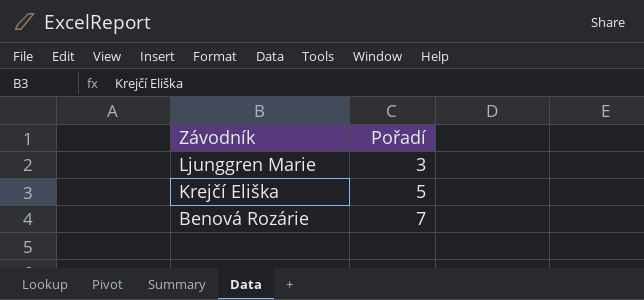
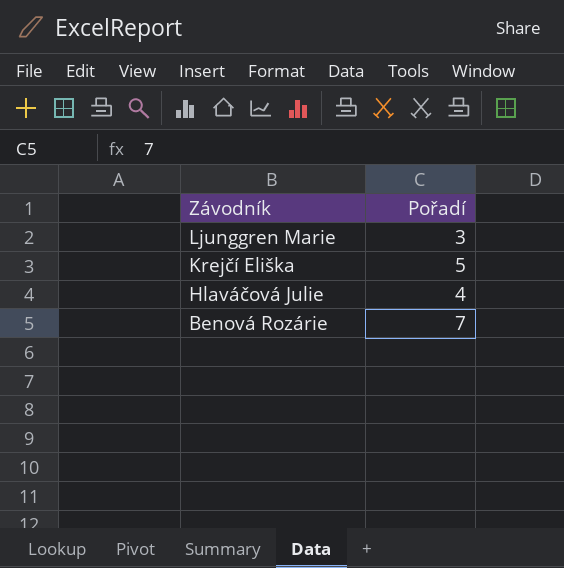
row Hlaváčová Julie: none -> 4

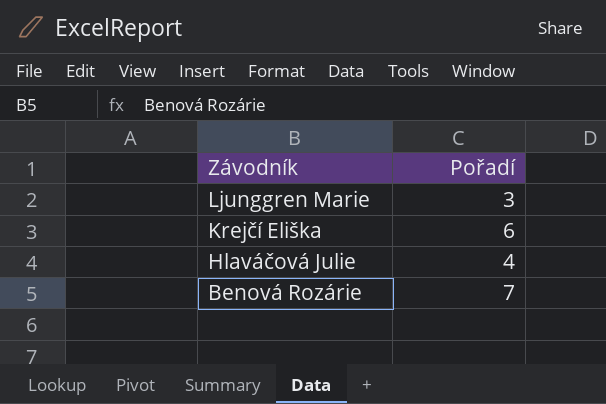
Krejčí Eliška | Pořadí: 5 -> 6

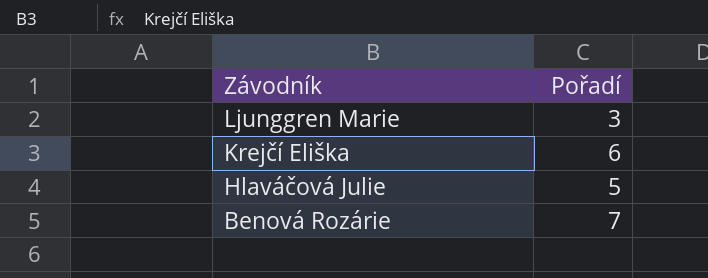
Hlaváčová Julie | Pořadí: 4 -> 5

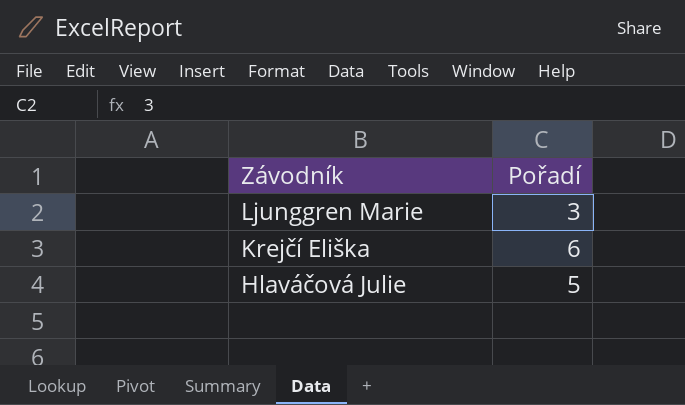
row Benová Rozárie: 7 -> none

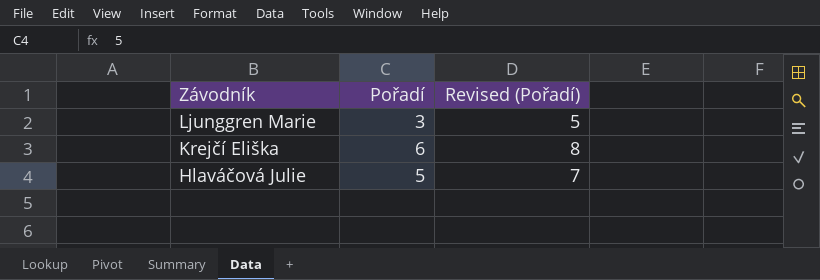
column Revised (Pořadí) | formula: none -> [Pořadí] + 2

